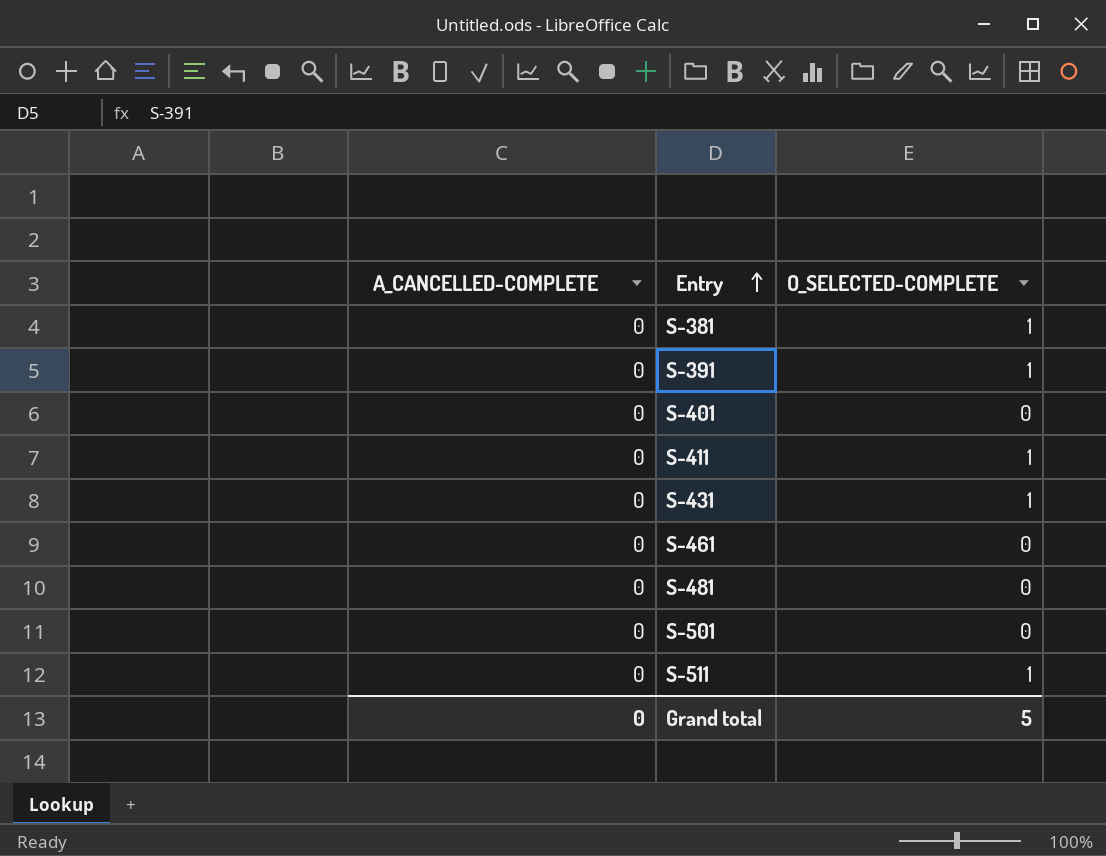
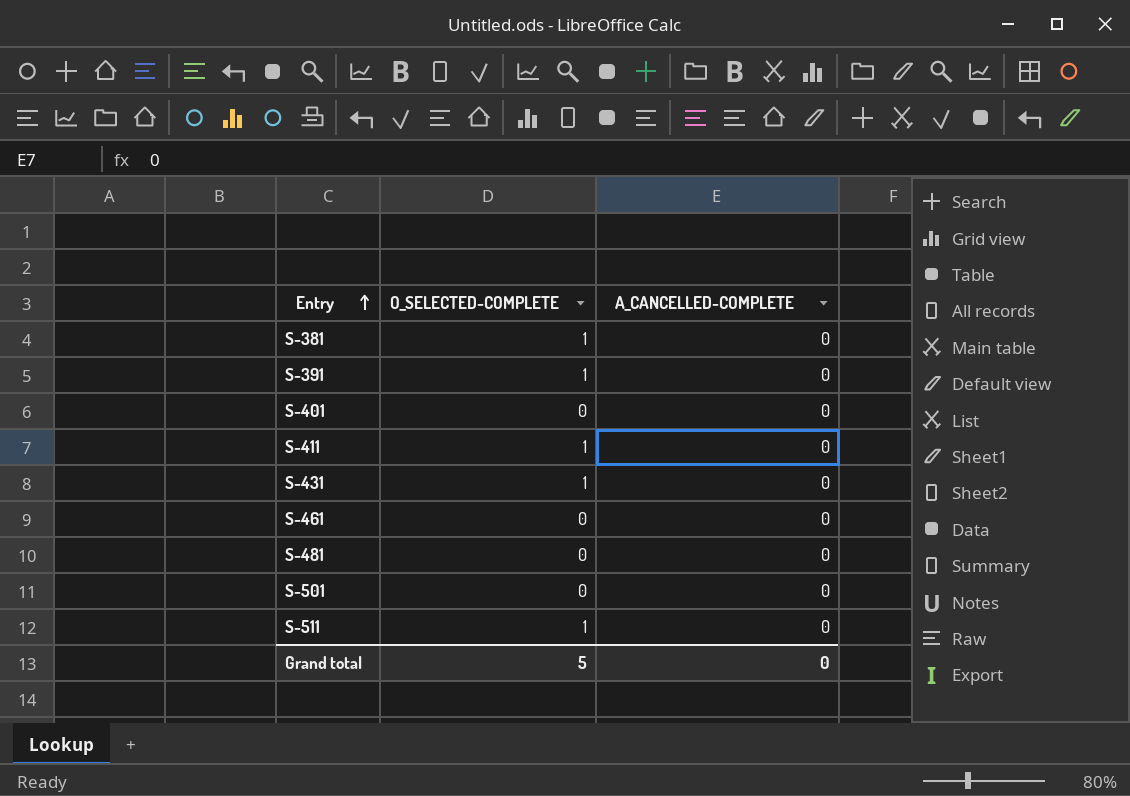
column A_CANCELLED-COMPLETE | position: 1 -> 3

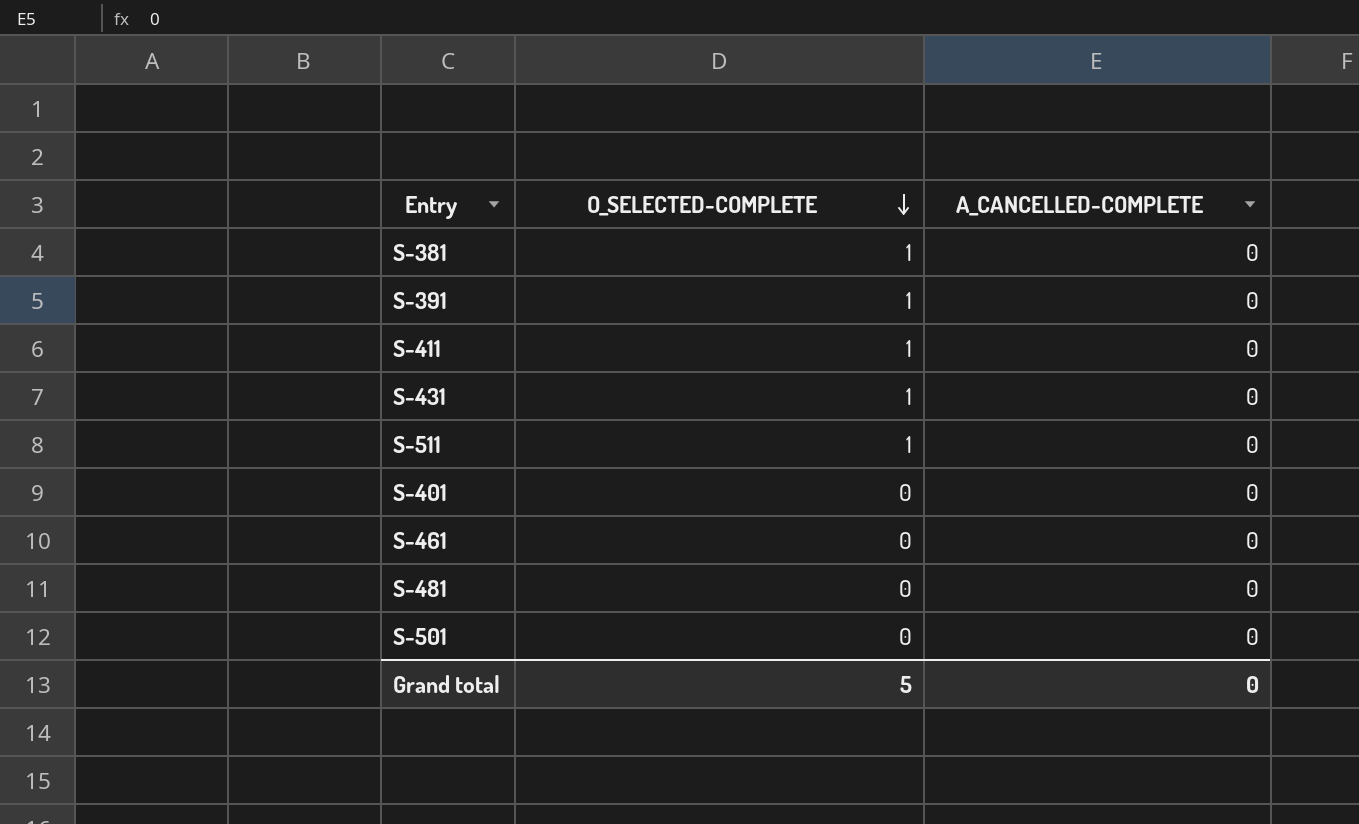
row order: Entry ascending -> O_SELECTED-COMPLETE descending

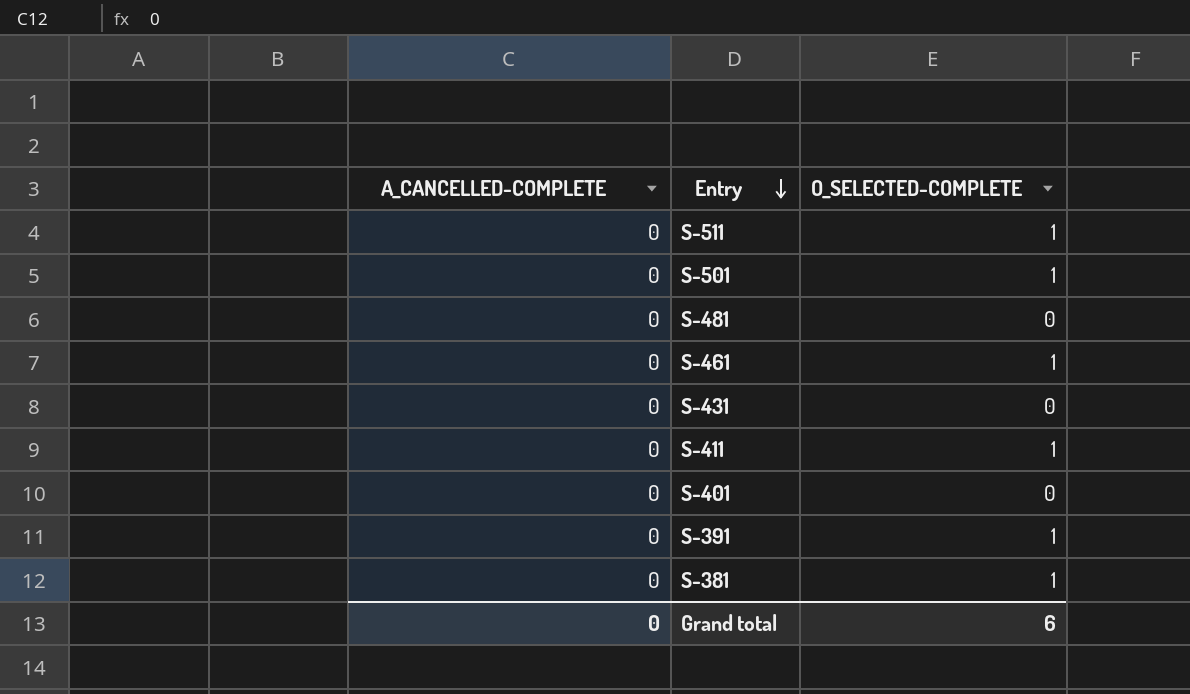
row order: O_SELECTED-COMPLETE descending -> Entry descending
column A_CANCELLED-COMPLETE | position: 3 -> 1
S-501 | O_SELECTED-COMPLETE: 0 -> 1
S-461 | O_SELECTED-COMPLETE: 0 -> 1
S-431 | O_SELECTED-COMPLETE: 1 -> 0
Grand total | O_SELECTED-COMPLETE: 5 -> 6

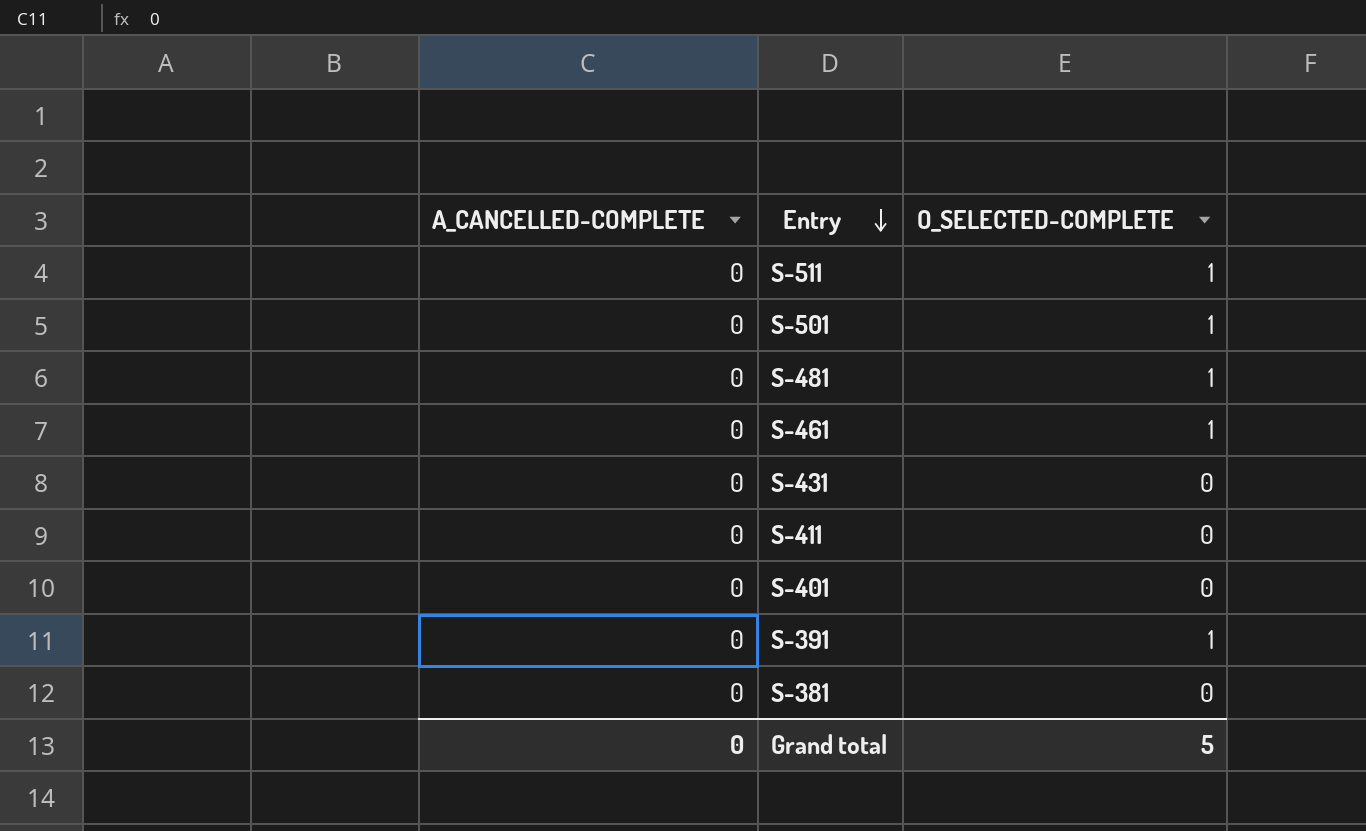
S-481 | O_SELECTED-COMPLETE: 0 -> 1
S-411 | O_SELECTED-COMPLETE: 1 -> 0
S-381 | O_SELECTED-COMPLETE: 1 -> 0
Grand total | O_SELECTED-COMPLETE: 6 -> 5

